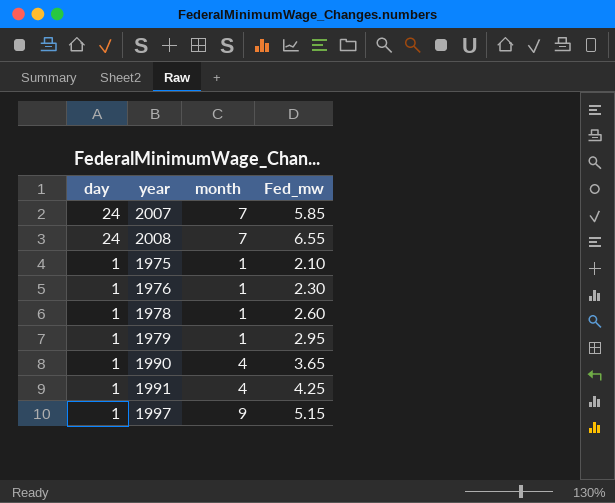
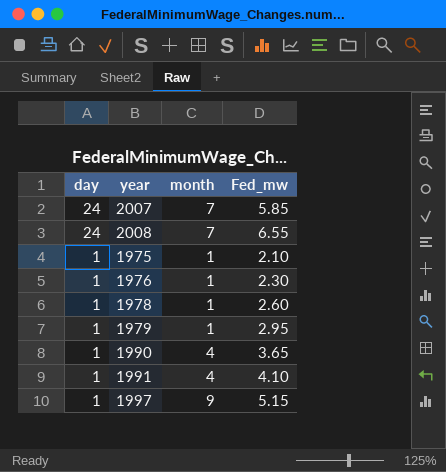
1991 | Fed_mw: 4.25 -> 4.10

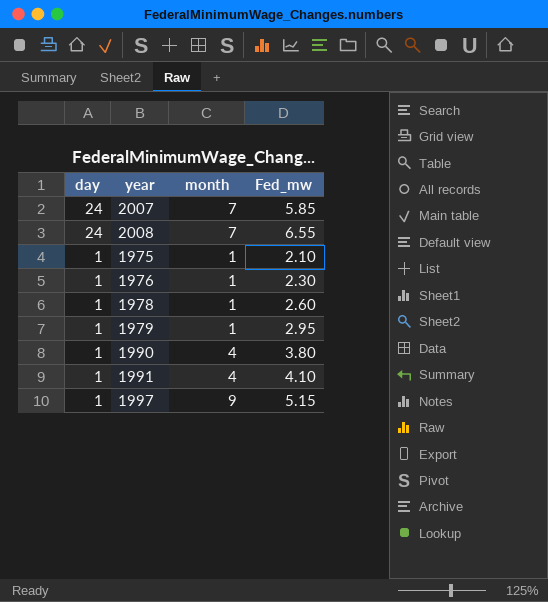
1990 | Fed_mw: 3.65 -> 3.80

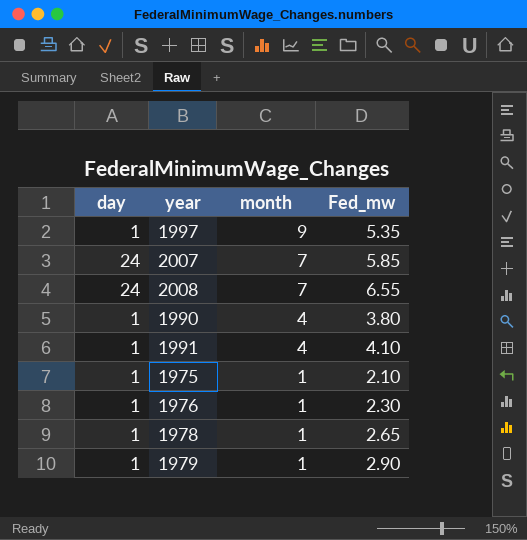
row order: day descending -> month descending
1997 | Fed_mw: 5.15 -> 5.35
1978 | Fed_mw: 2.60 -> 2.65
1979 | Fed_mw: 2.95 -> 2.90

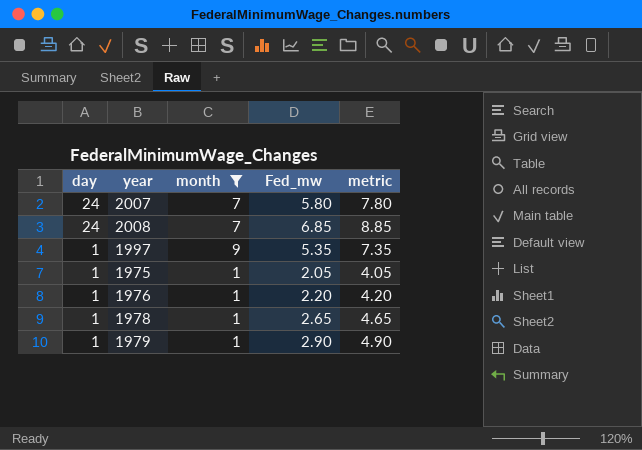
filter: none -> month != 4
row order: month descending -> day descending
column metric | formula: none -> [Fed_mw] + 2
2007 | Fed_mw: 5.85 -> 5.80
2008 | Fed_mw: 6.55 -> 6.85
1975 | Fed_mw: 2.10 -> 2.05
1976 | Fed_mw: 2.30 -> 2.20

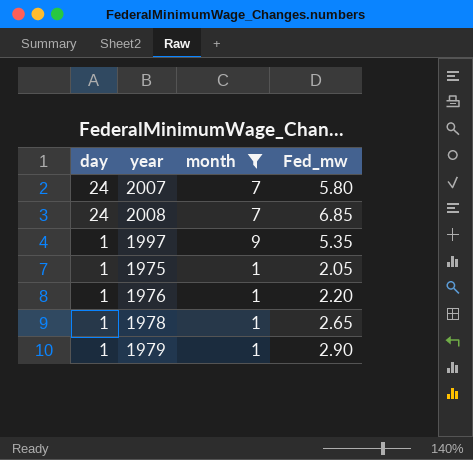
column metric | formula: [Fed_mw] + 2 -> none

